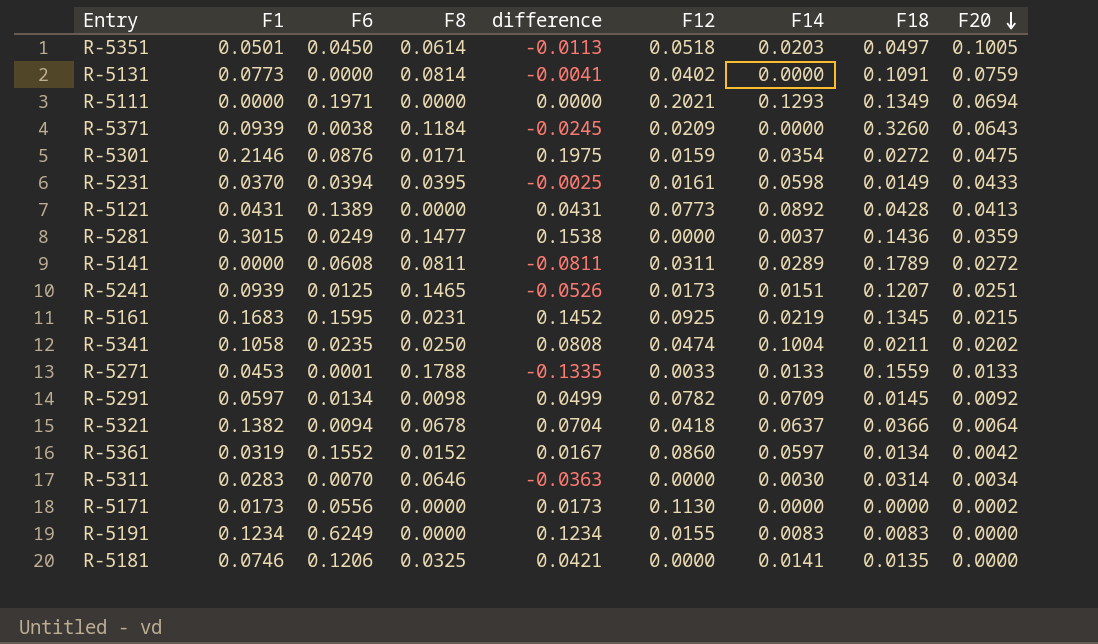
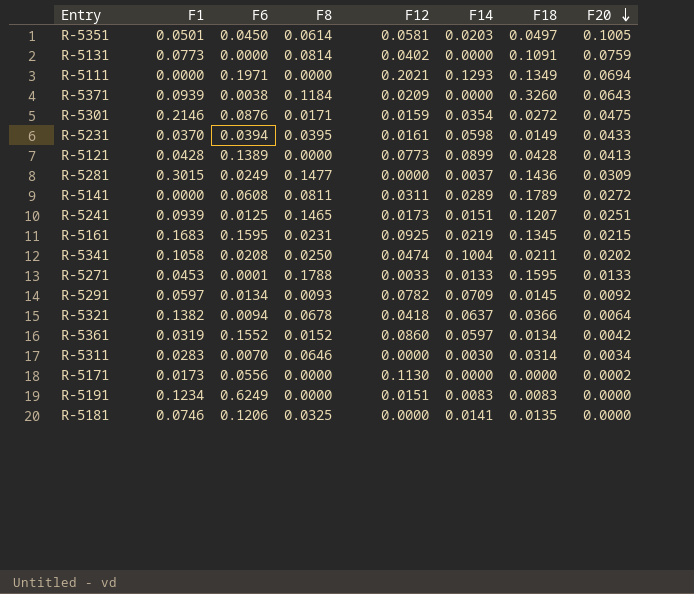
column difference | formula: [F1] - [F8] -> none
R-5351 | F12: 0.0518 -> 0.0581
R-5121 | F1: 0.0431 -> 0.0428
R-5121 | F14: 0.0892 -> 0.0899
R-5281 | F20: 0.0359 -> 0.0309
R-5341 | F6: 0.0235 -> 0.0208
R-5271 | F18: 0.1559 -> 0.1595
R-5291 | F8: 0.0098 -> 0.0093
R-5191 | F12: 0.0155 -> 0.0151

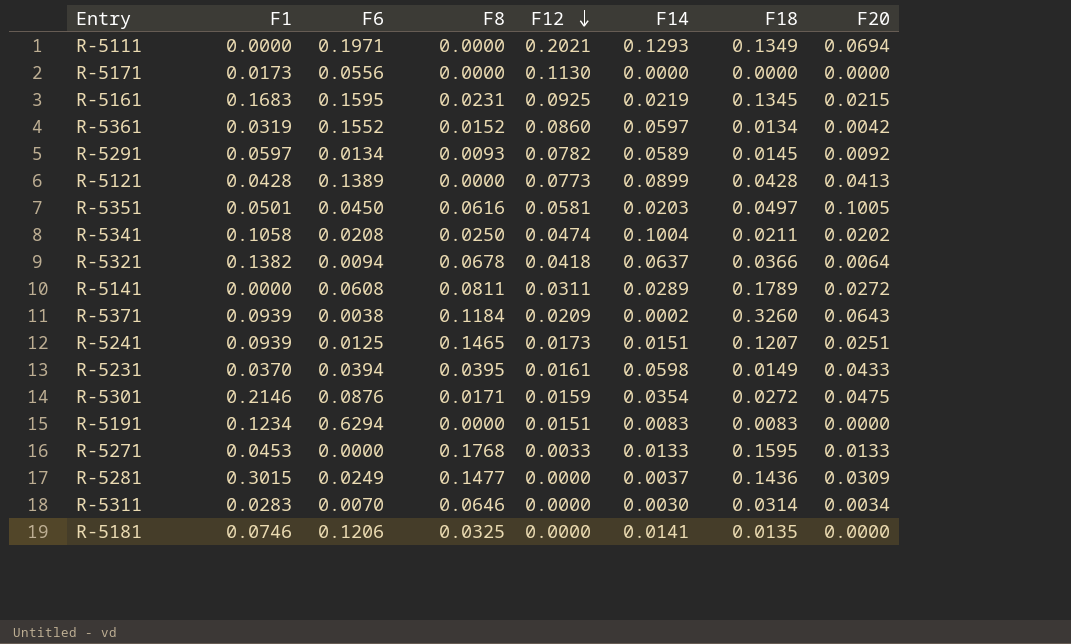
row order: F20 descending -> F12 descending
row R-5131: 0.0773 | 0.0000 | 0.0814 | 0.0402 | 0.0000 | 0.1091 | 0.0759 -> none
R-5171 | F20: 0.0002 -> 0.0000
R-5291 | F14: 0.0709 -> 0.0589
R-5351 | F8: 0.0614 -> 0.0616
R-5371 | F14: 0.0000 -> 0.0002
R-5191 | F6: 0.6249 -> 0.6294
R-5271 | F6: 0.0001 -> 0.0000
R-5271 | F8: 0.1788 -> 0.1768

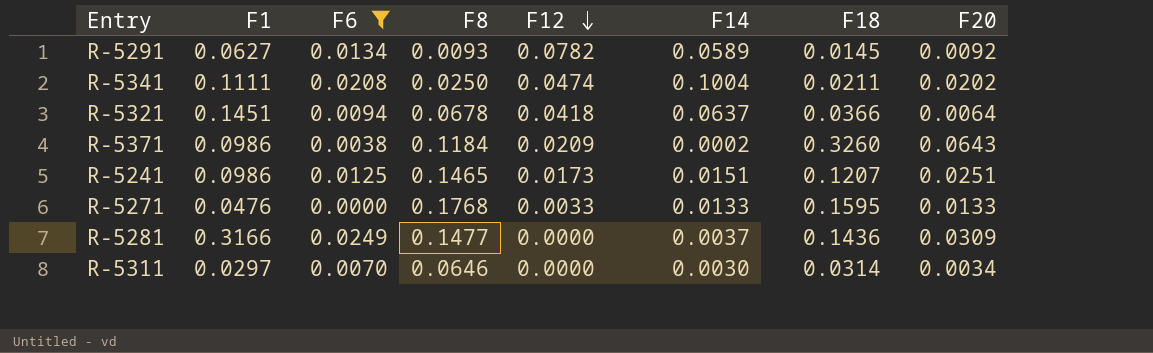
filter: none -> F6 <= 0.0249
R-5291 | F1: 0.0597 -> 0.0627
R-5341 | F1: 0.1058 -> 0.1111
R-5321 | F1: 0.1382 -> 0.1451
R-5371 | F1: 0.0939 -> 0.0986
R-5241 | F1: 0.0939 -> 0.0986
R-5271 | F1: 0.0453 -> 0.0476
R-5281 | F1: 0.3015 -> 0.3166
R-5311 | F1: 0.0283 -> 0.0297

